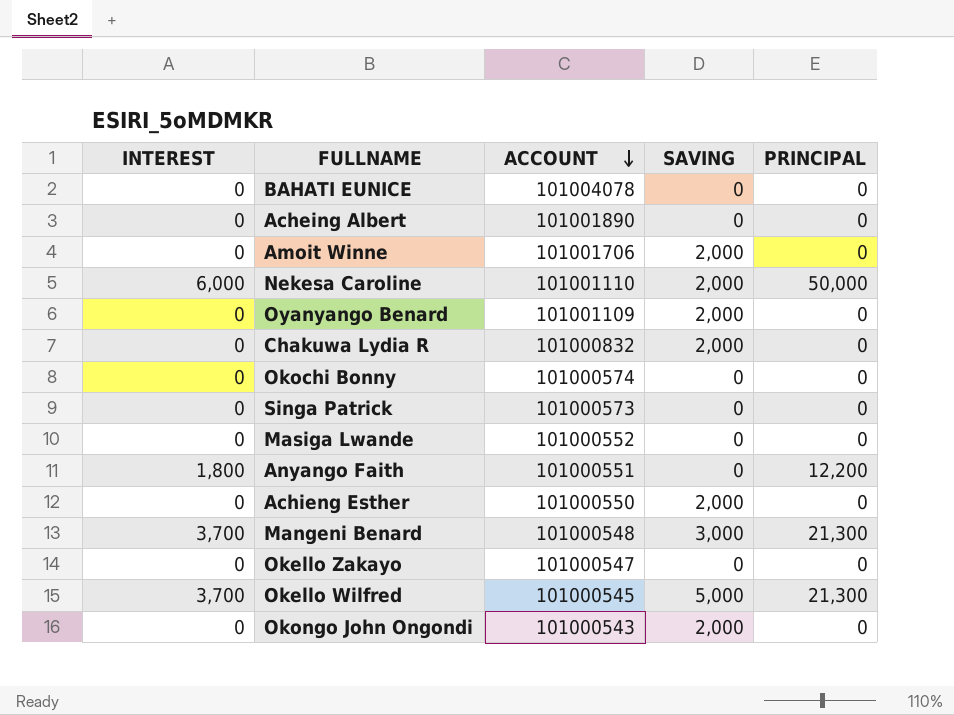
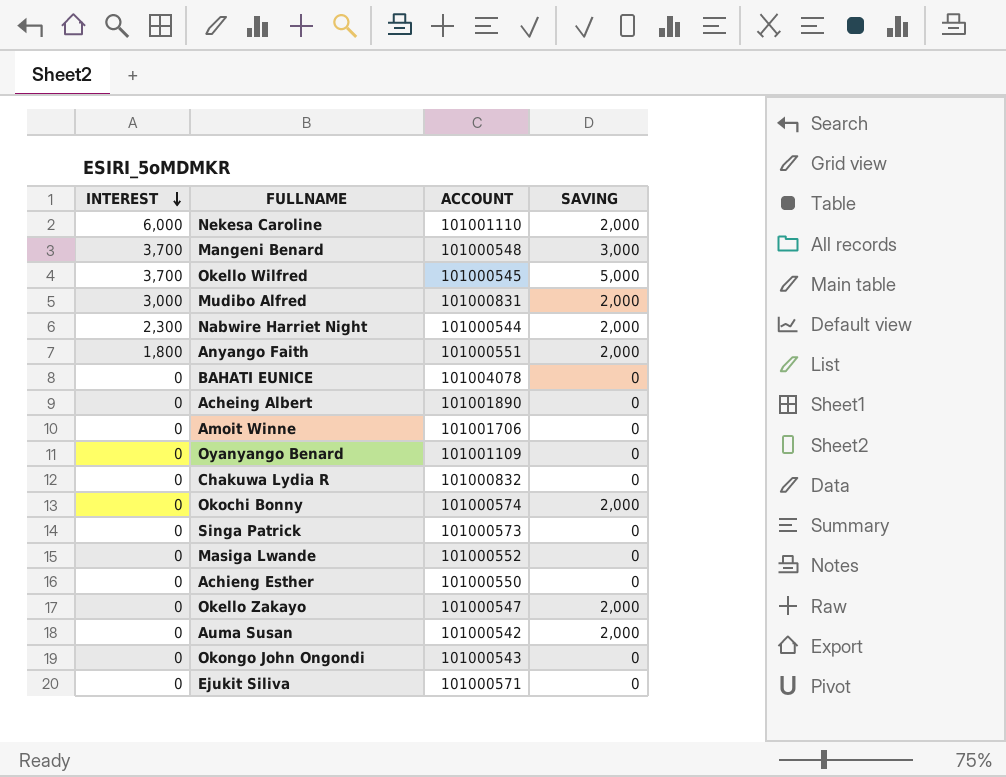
row order: ACCOUNT descending -> INTEREST descending
column PRINCIPAL | position: 5 -> none
row Mudibo Alfred: none -> 3,000 | 101000831 | 2,000
row Nabwire Harriet Night: none -> 2,300 | 101000544 | 2,000
Anyango Faith | SAVING: 0 -> 2,000
Amoit Winne | SAVING: 2,000 -> 0
Oyanyango Benard | SAVING: 2,000 -> 0
Chakuwa Lydia R | SAVING: 2,000 -> 0
Okochi Bonny | SAVING: 0 -> 2,000
Achieng Esther | SAVING: 2,000 -> 0
Okello Zakayo | SAVING: 0 -> 2,000
row Auma Susan: none -> 0 | 101000542 | 2,000
Okongo John Ongondi | SAVING: 2,000 -> 0
row Ejukit Siliva: none -> 0 | 101000571 | 0

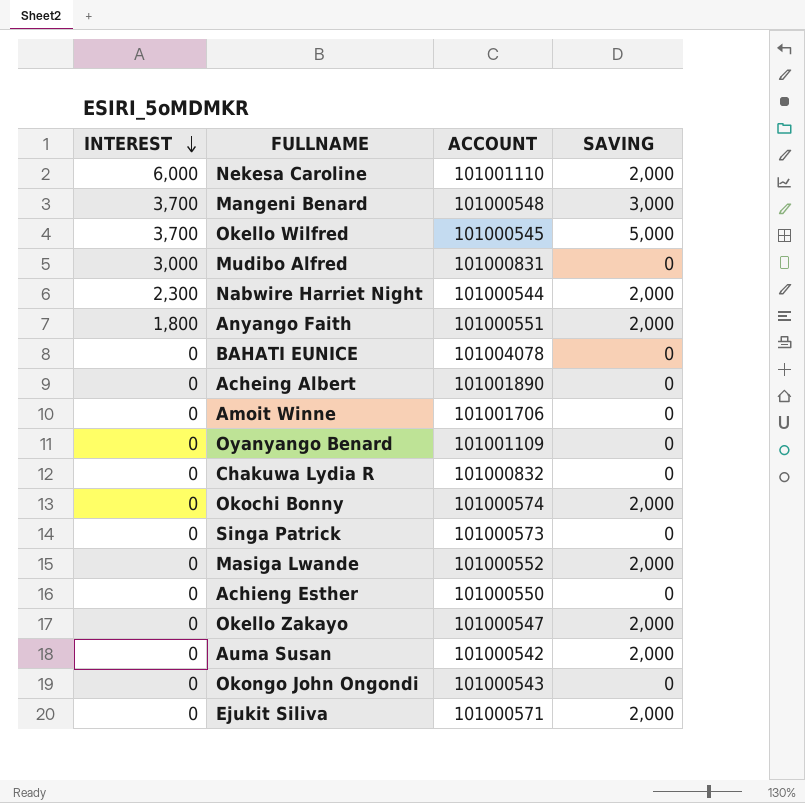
Mudibo Alfred | SAVING: 2,000 -> 0
Masiga Lwande | SAVING: 0 -> 2,000
Ejukit Siliva | SAVING: 0 -> 2,000

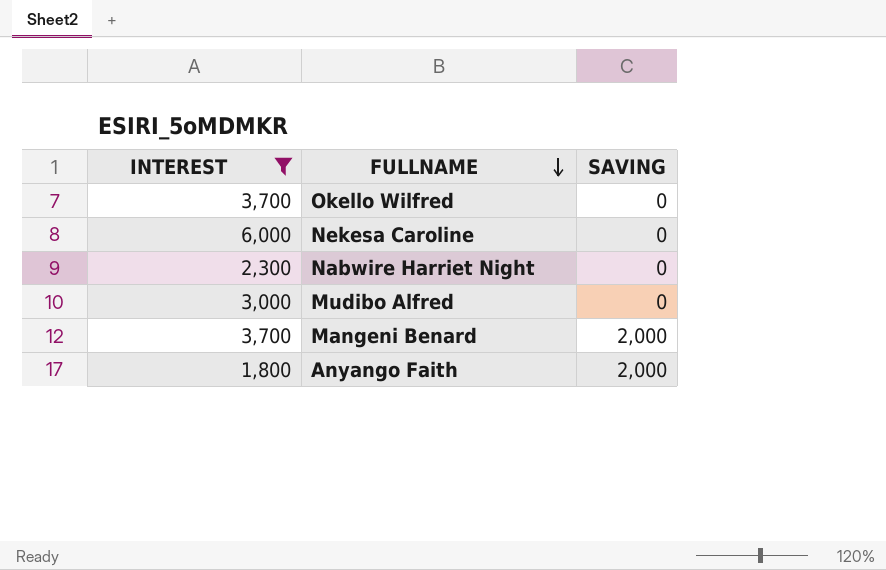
filter: none -> INTEREST != 0
row order: INTEREST descending -> FULLNAME descending
column ACCOUNT | position: 3 -> none
Okello Wilfred | SAVING: 5,000 -> 0
Nekesa Caroline | SAVING: 2,000 -> 0
Nabwire Harriet Night | SAVING: 2,000 -> 0
Mangeni Benard | SAVING: 3,000 -> 2,000

